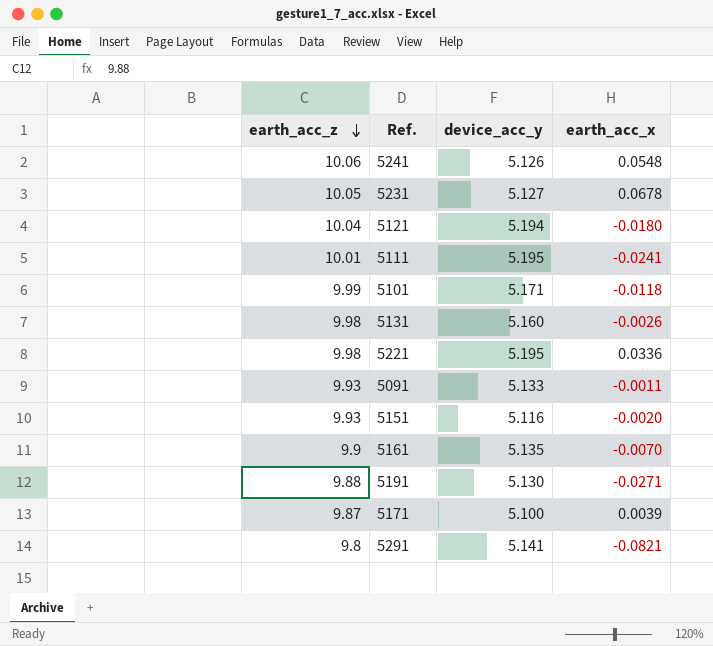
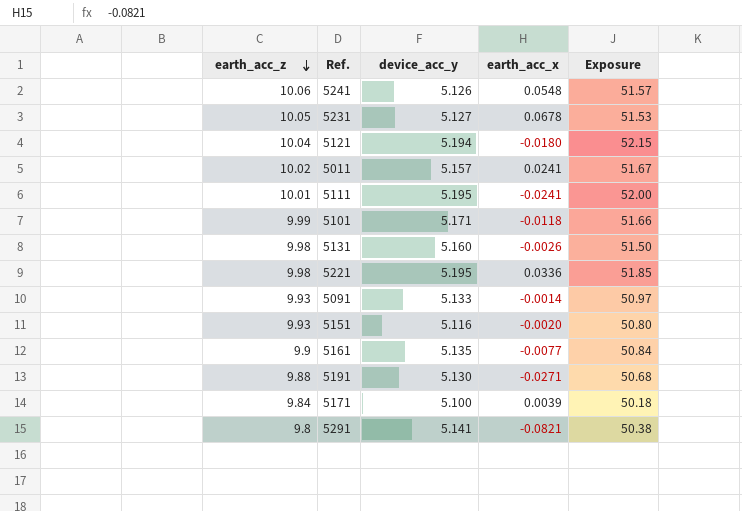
column Exposure | formula: none -> [earth_acc_z] * [device_acc_y]
row 5011: none -> 10.02 | 5.157 | 0.0241 | 51.67
5091 | earth_acc_x: -0.0011 -> -0.0014
5161 | earth_acc_x: -0.0070 -> -0.0077
5171 | earth_acc_z: 9.87 -> 9.84

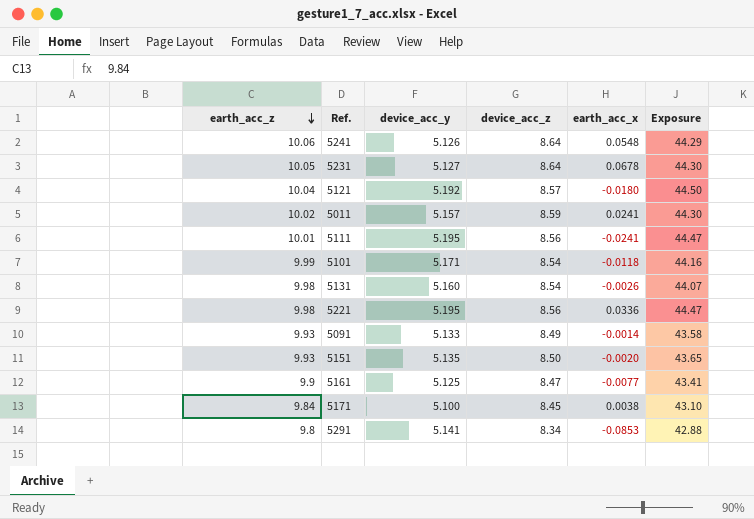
column device_acc_z | position: none -> 4
column Exposure | formula: [earth_acc_z] * [device_acc_y] -> [device_acc_y] * [device_acc_z]
row 5191: 9.88 | 5.130 | -0.0271 | 50.68 -> none
5121 | device_acc_y: 5.194 -> 5.192
5151 | device_acc_y: 5.116 -> 5.135
5161 | device_acc_y: 5.135 -> 5.125
5171 | earth_acc_x: 0.0039 -> 0.0038
5291 | earth_acc_x: -0.0821 -> -0.0853

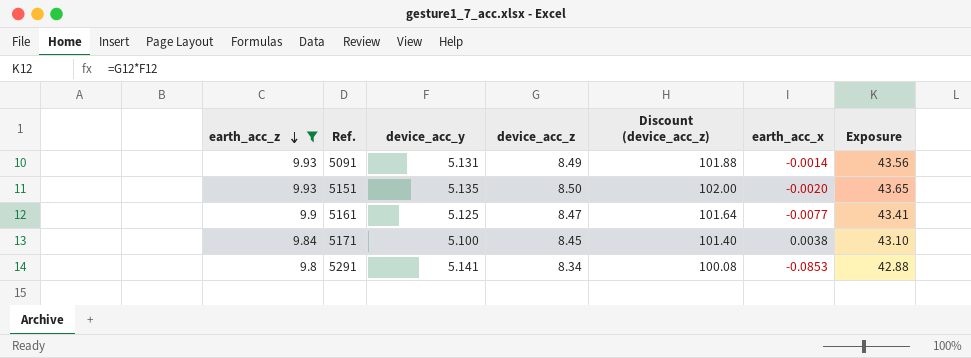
filter: none -> earth_acc_z <= 9.93
column Discount (device_acc_z) | formula: none -> [device_acc_z] * 12
5091 | device_acc_y: 5.133 -> 5.131
5091 | Exposure: 43.58 -> 43.56

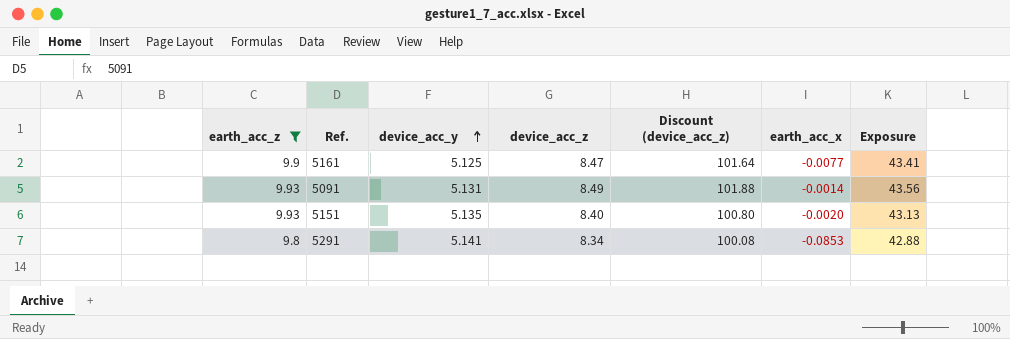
row order: earth_acc_z descending -> device_acc_y ascending
row 5171: 9.84 | 5.100 | 8.45 | 101.40 | 0.0038 | 43.10 -> none
5151 | device_acc_z: 8.50 -> 8.40
5151 | Discount (device_acc_z): 102.00 -> 100.80
5151 | Exposure: 43.65 -> 43.13

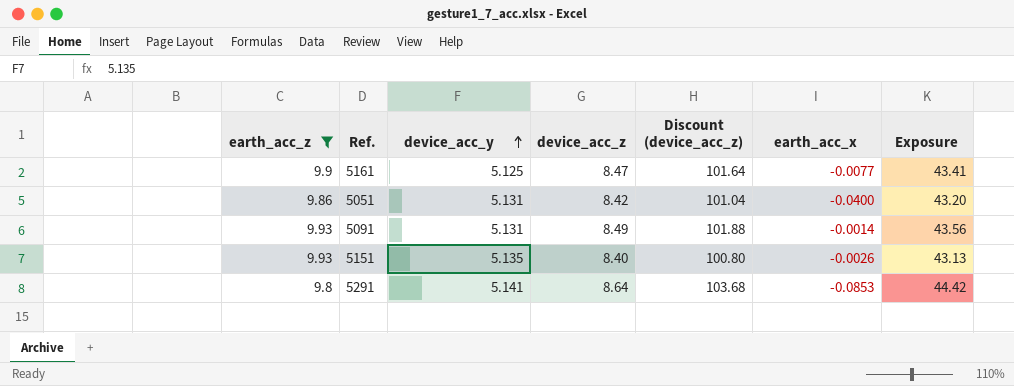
row 5051: none -> 9.86 | 5.131 | 8.42 | 101.04 | -0.0400 | 43.20
5151 | earth_acc_x: -0.0020 -> -0.0026
5291 | device_acc_z: 8.34 -> 8.64
5291 | Discount (device_acc_z): 100.08 -> 103.68
5291 | Exposure: 42.88 -> 44.42

